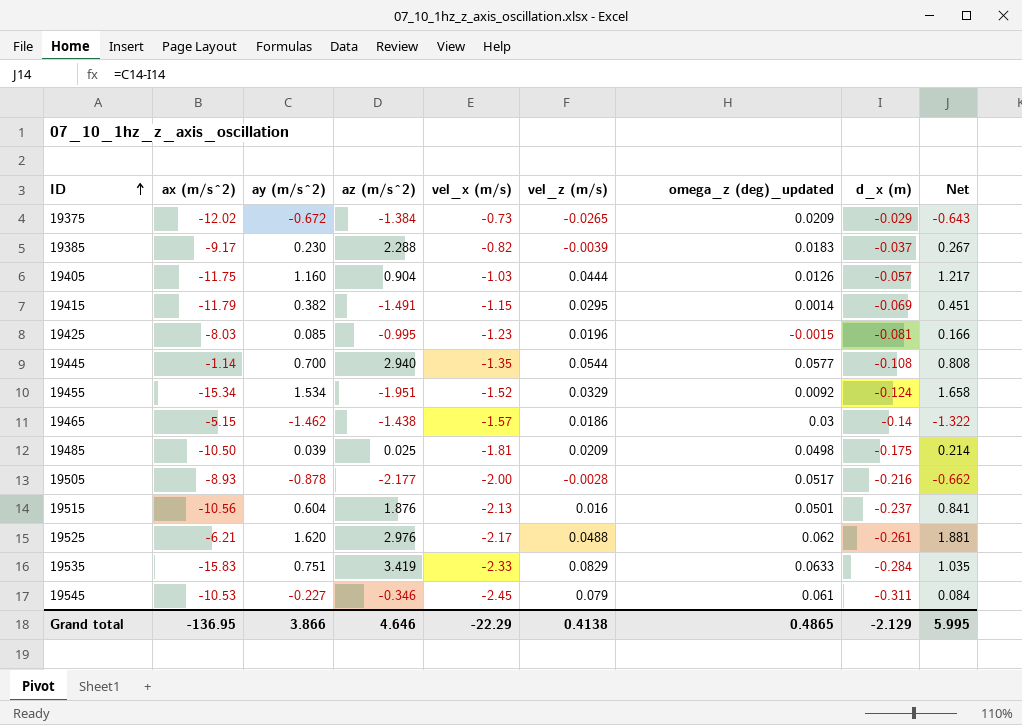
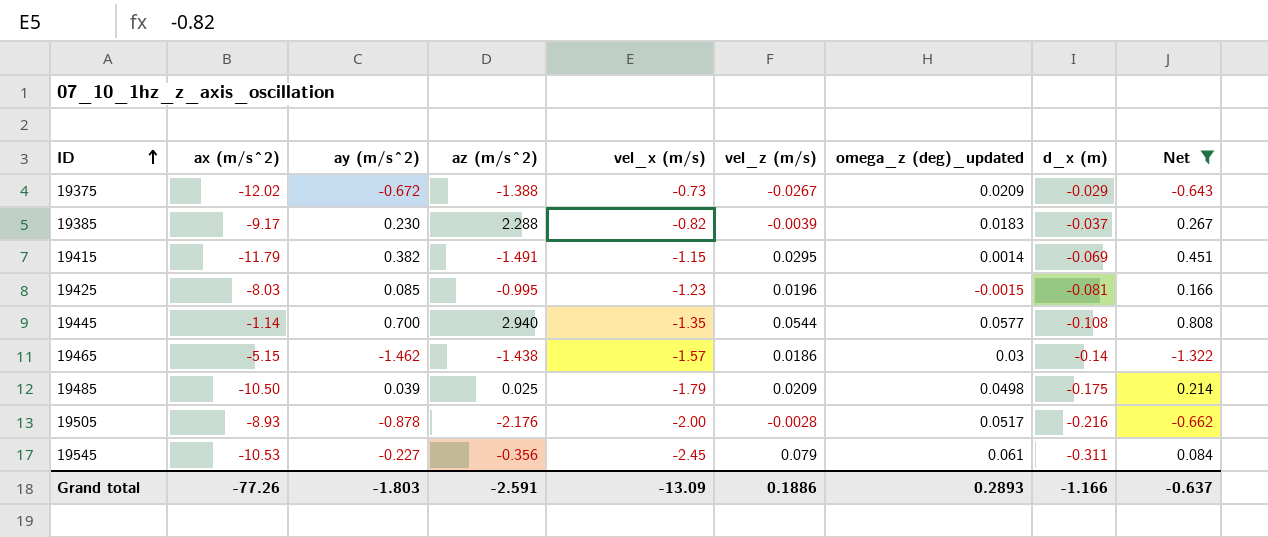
filter: none -> Net <= 0.808
19375 | az (m/s^2): -1.384 -> -1.388
19375 | vel_z (m/s): -0.0265 -> -0.0267
19485 | vel_x (m/s): -1.81 -> -1.79
19505 | az (m/s^2): -2.177 -> -2.176
19545 | az (m/s^2): -0.346 -> -0.356
Grand total | ax (m/s^2): -136.95 -> -77.26
Grand total | ay (m/s^2): 3.866 -> -1.803
Grand total | az (m/s^2): 4.646 -> -2.591
Grand total | vel_x (m/s): -22.29 -> -13.09
Grand total | vel_z (m/s): 0.4138 -> 0.1886
Grand total | omega_z (deg)_updated: 0.4865 -> 0.2893
Grand total | d_x (m): -2.129 -> -1.166
Grand total | Net: 5.995 -> -0.637

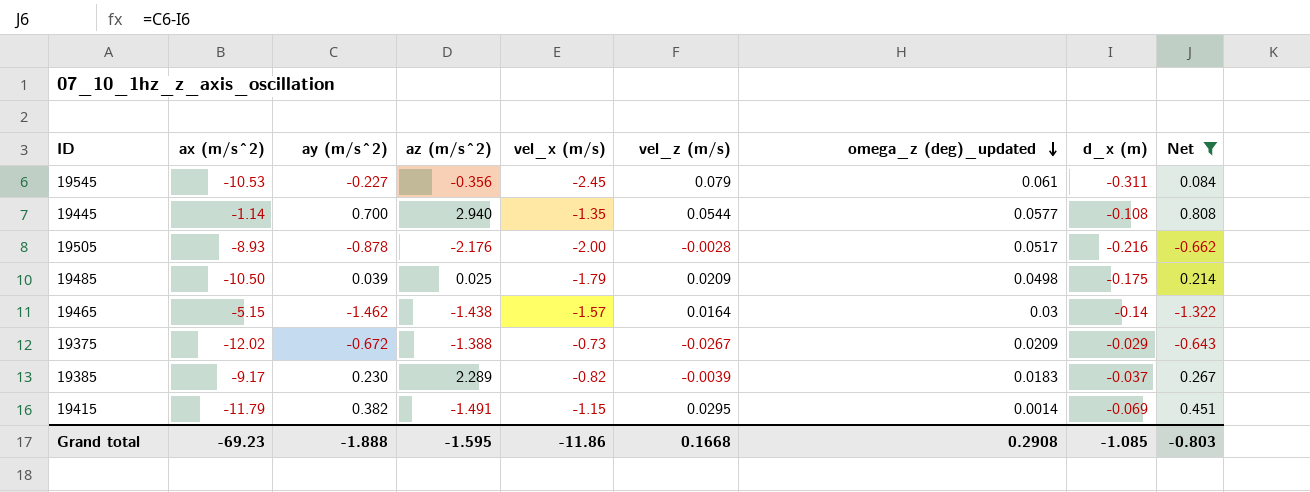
row order: ID ascending -> omega_z (deg)_updated descending
row 19425: -8.03 | 0.085 | -0.995 | -1.23 | 0.0196 | -0.0015 | -0.081 | 0.166 -> none
19465 | vel_z (m/s): 0.0186 -> 0.0164
19385 | az (m/s^2): 2.288 -> 2.289
Grand total | ax (m/s^2): -77.26 -> -69.23
Grand total | ay (m/s^2): -1.803 -> -1.888
Grand total | az (m/s^2): -2.591 -> -1.595
Grand total | vel_x (m/s): -13.09 -> -11.86
Grand total | vel_z (m/s): 0.1886 -> 0.1668
Grand total | omega_z (deg)_updated: 0.2893 -> 0.2908
Grand total | d_x (m): -1.166 -> -1.085
Grand total | Net: -0.637 -> -0.803

